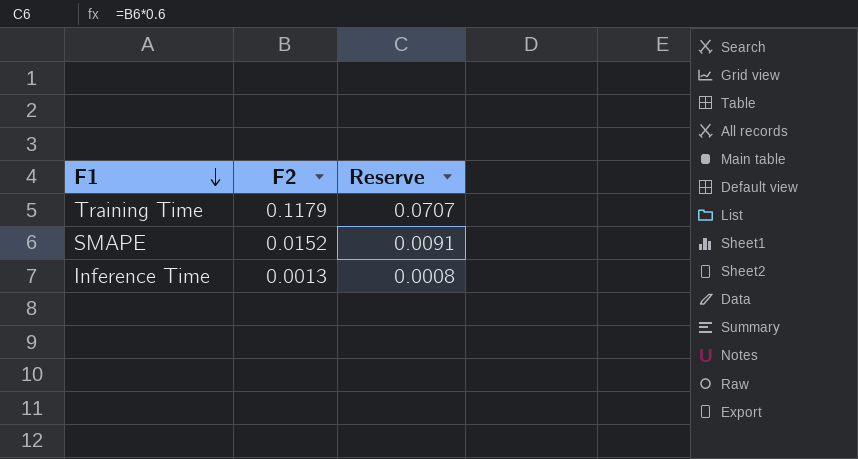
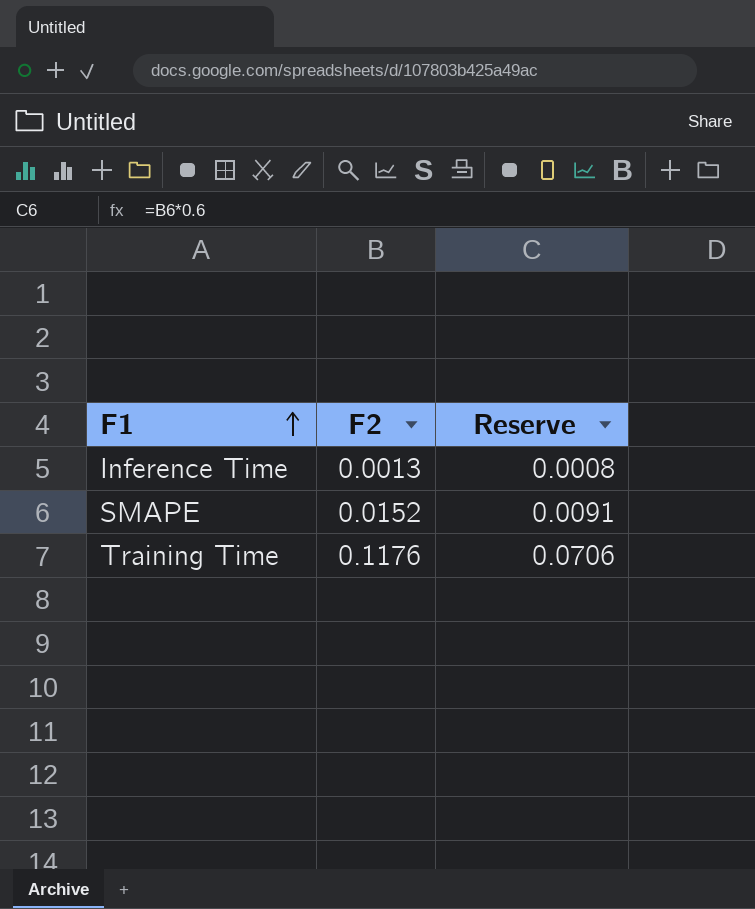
row order: F1 descending -> F1 ascending
Training Time | F2: 0.1179 -> 0.1176
Training Time | Reserve: 0.0707 -> 0.0706

